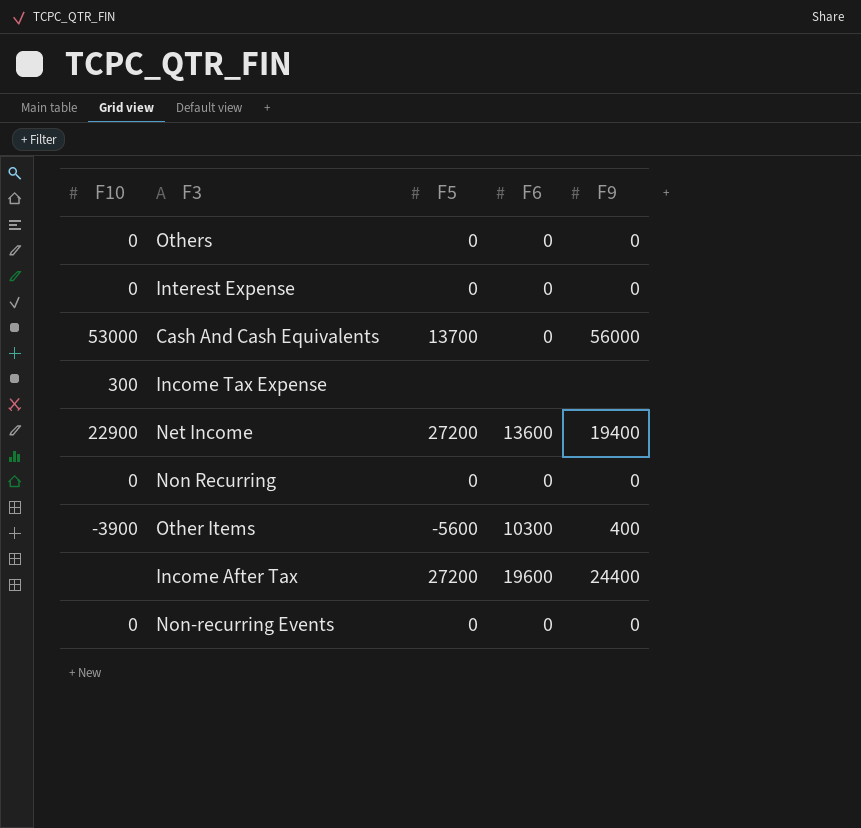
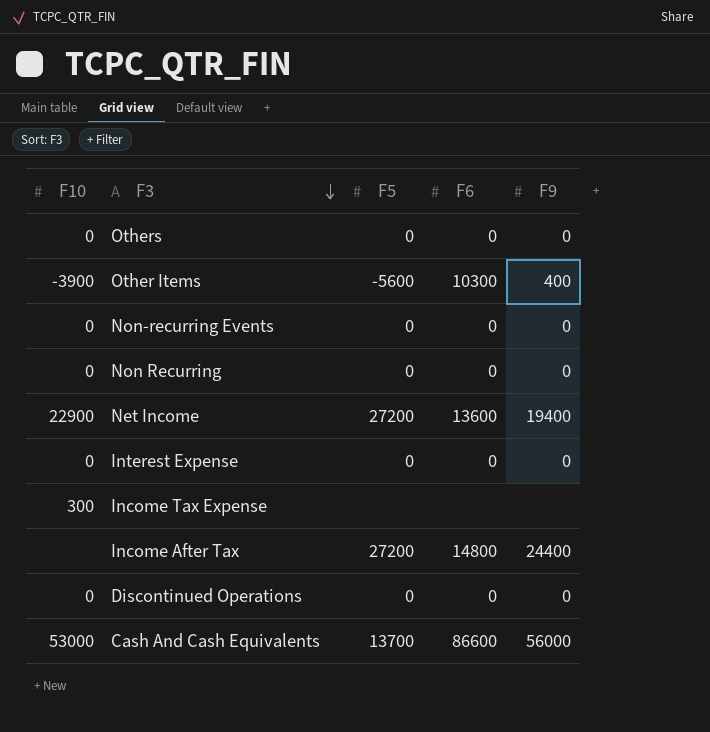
row order: none -> F3 descending
Income After Tax | F6: 19600 -> 14800
row Discontinued Operations: none -> 0 | 0 | 0 | 0
Cash And Cash Equivalents | F6: 0 -> 86600

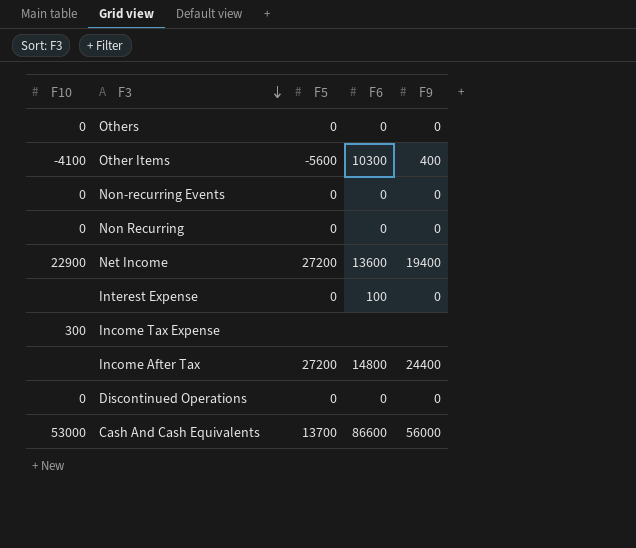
Other Items | F10: -3900 -> -4100
Interest Expense | F10: 0 -> none
Interest Expense | F6: 0 -> 100

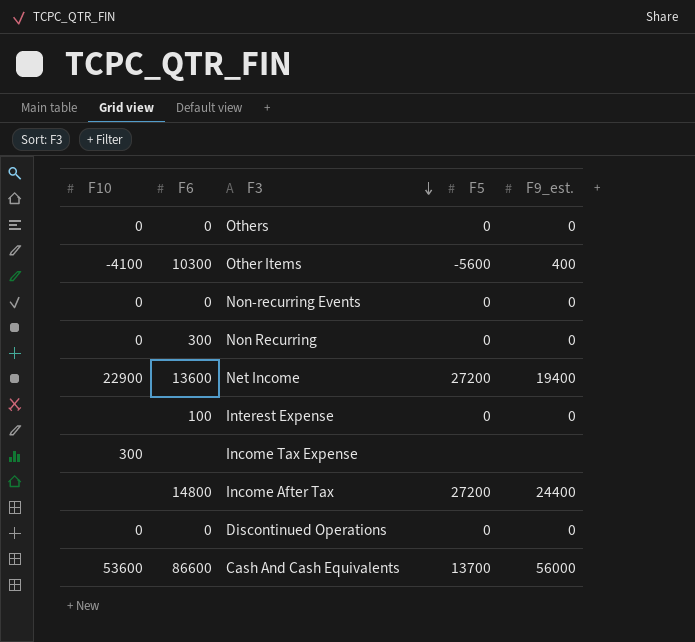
column F6 | position: 4 -> 2
column name: F9 -> F9_est.
Non Recurring | F6: 0 -> 300
Cash And Cash Equivalents | F10: 53000 -> 53600

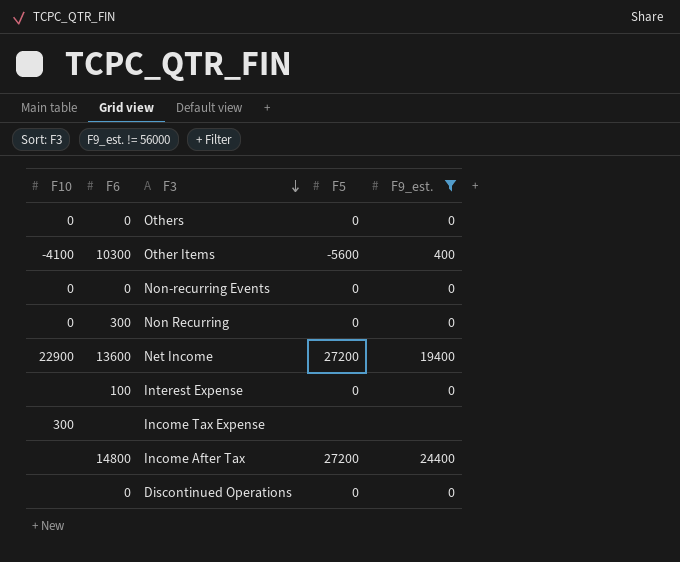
filter: none -> F9_est. != 56000
Discontinued Operations | F10: 0 -> none

